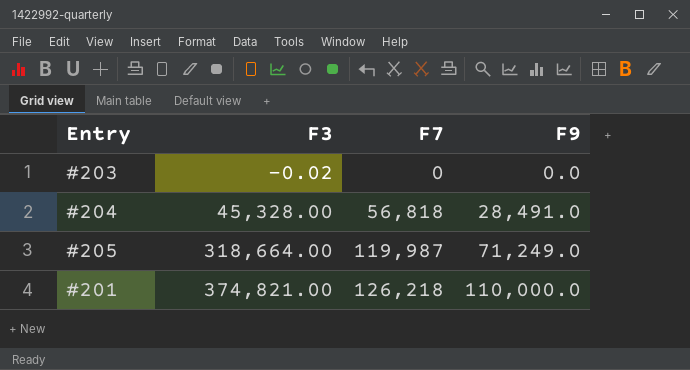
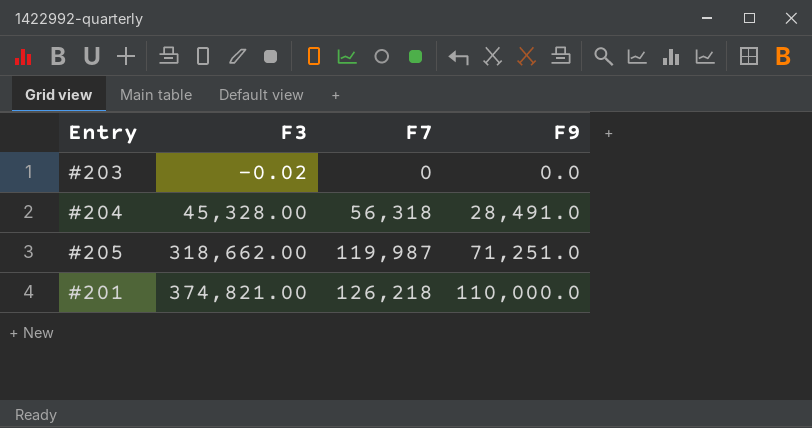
#204 | F7: 56,818 -> 56,318
#205 | F3: 318,664.00 -> 318,662.00
#205 | F9: 71,249.0 -> 71,251.0

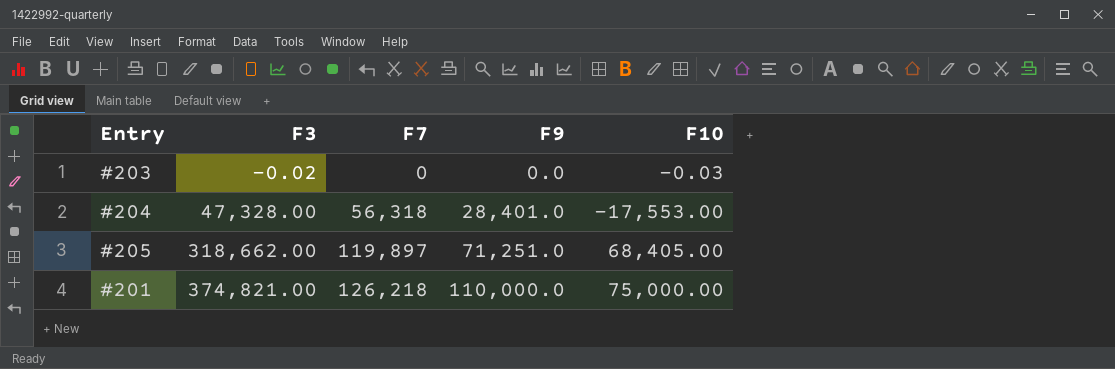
column F10 | position: none -> 5
#204 | F3: 45,328.00 -> 47,328.00
#204 | F9: 28,491.0 -> 28,401.0
#205 | F7: 119,987 -> 119,897

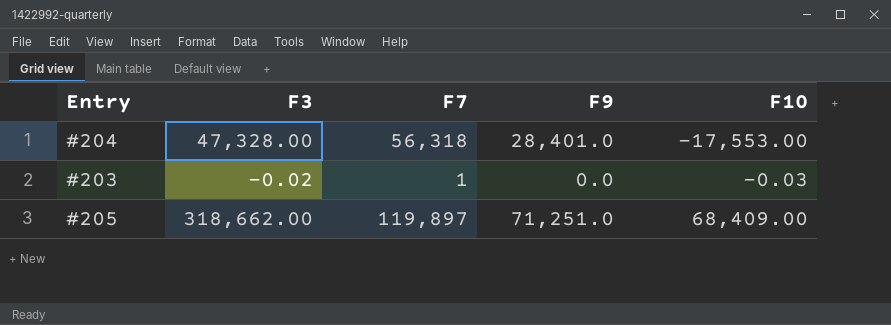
row order: F3 ascending -> F10 ascending
row #201: 374,821.00 | 126,218 | 110,000.0 | 75,000.00 -> none
#203 | F7: 0 -> 1
#205 | F10: 68,405.00 -> 68,409.00

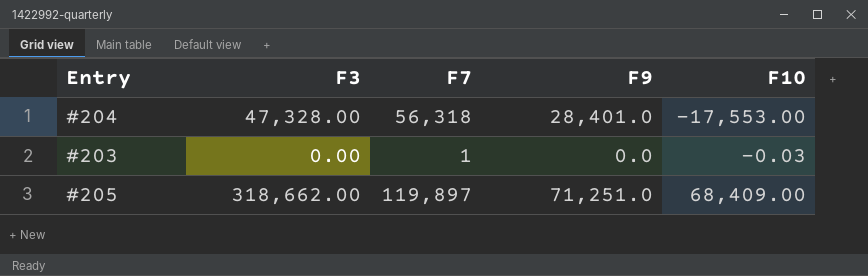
#203 | F3: -0.02 -> 0.00

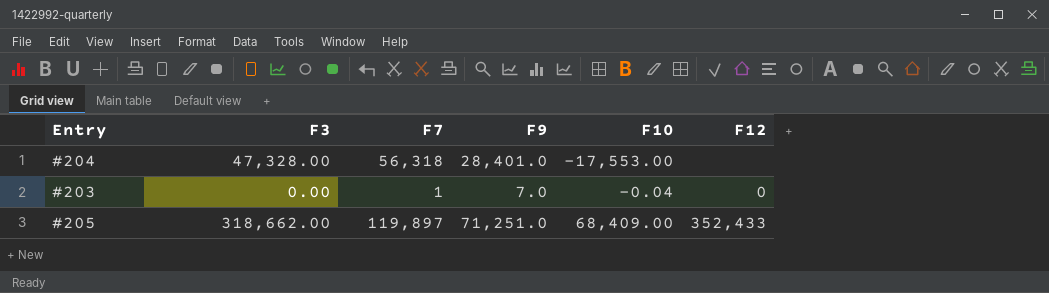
column F12 | position: none -> 6
#203 | F9: 0.0 -> 7.0
#203 | F10: -0.03 -> -0.04

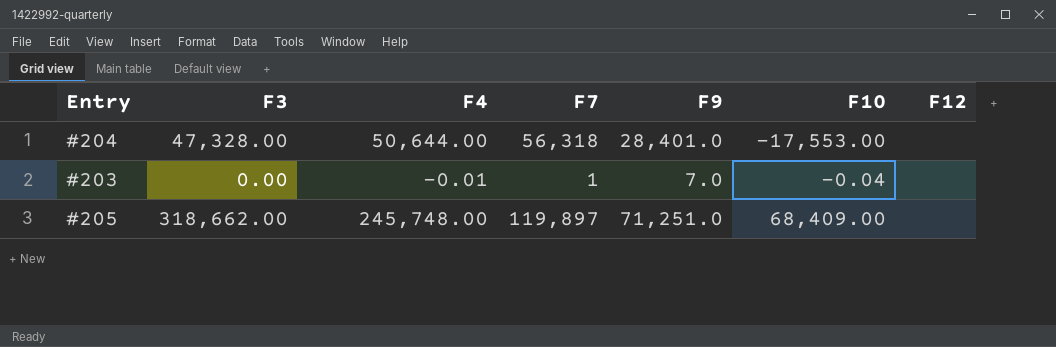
column F4 | position: none -> 3
#203 | F12: 0 -> none
#205 | F12: 352,433 -> none

